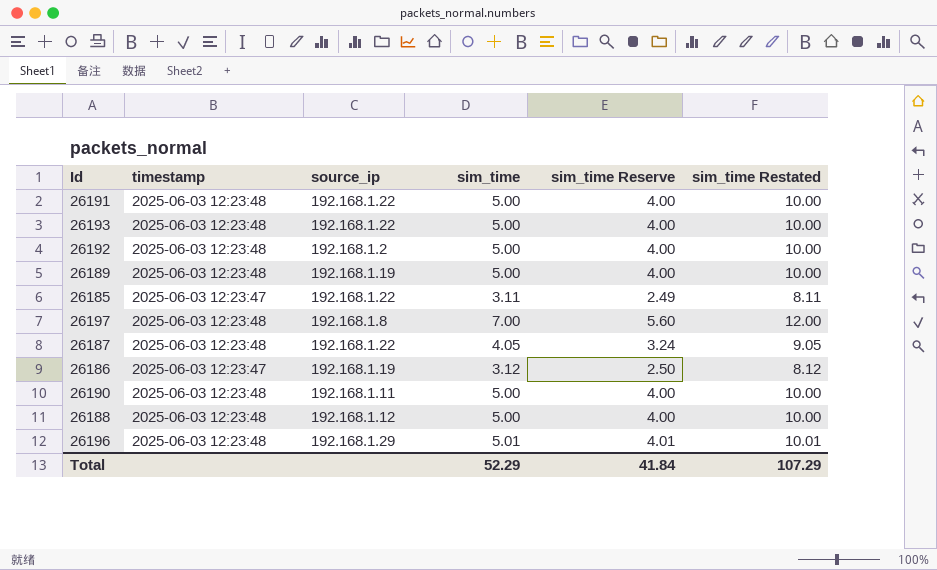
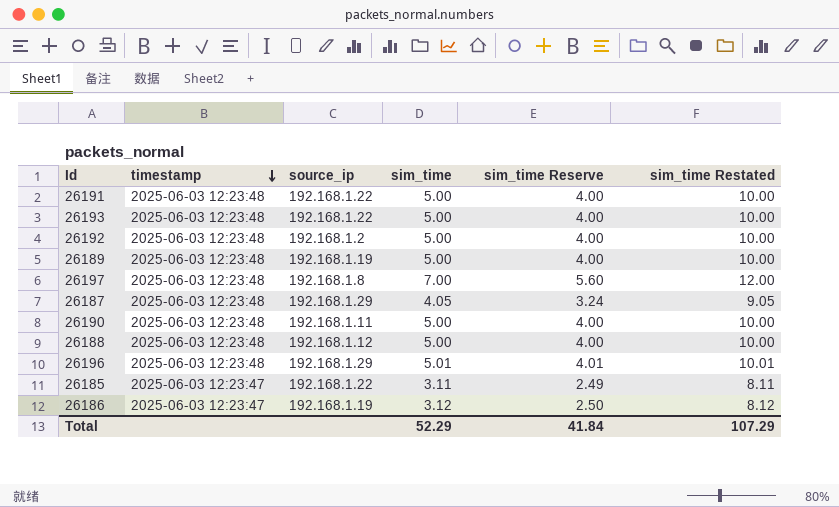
row order: none -> timestamp descending
26187 | source_ip: 192.168.1.22 -> 192.168.1.29

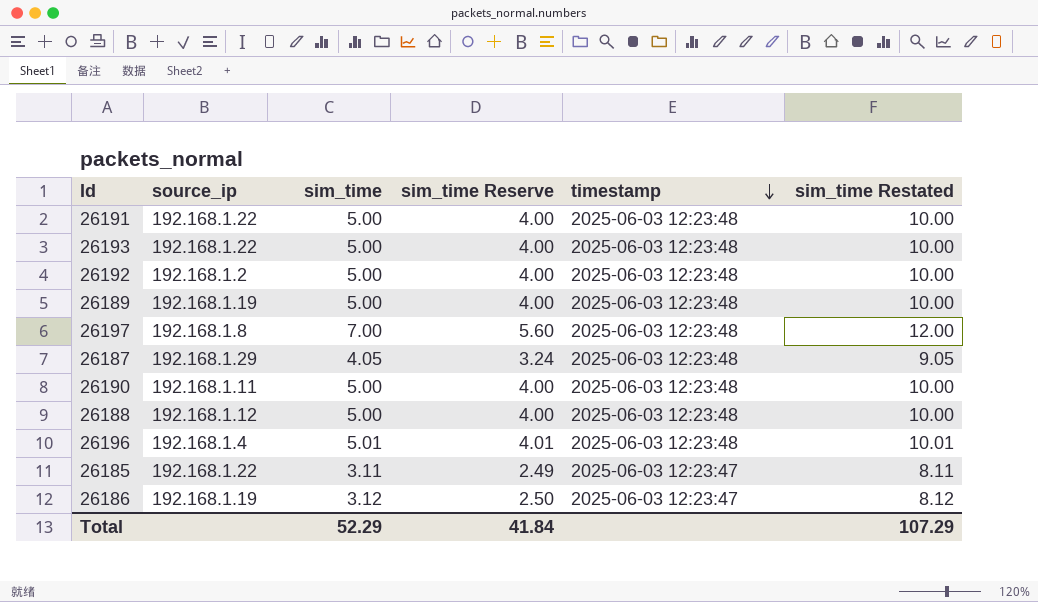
column timestamp | position: 2 -> 5
26196 | source_ip: 192.168.1.29 -> 192.168.1.4

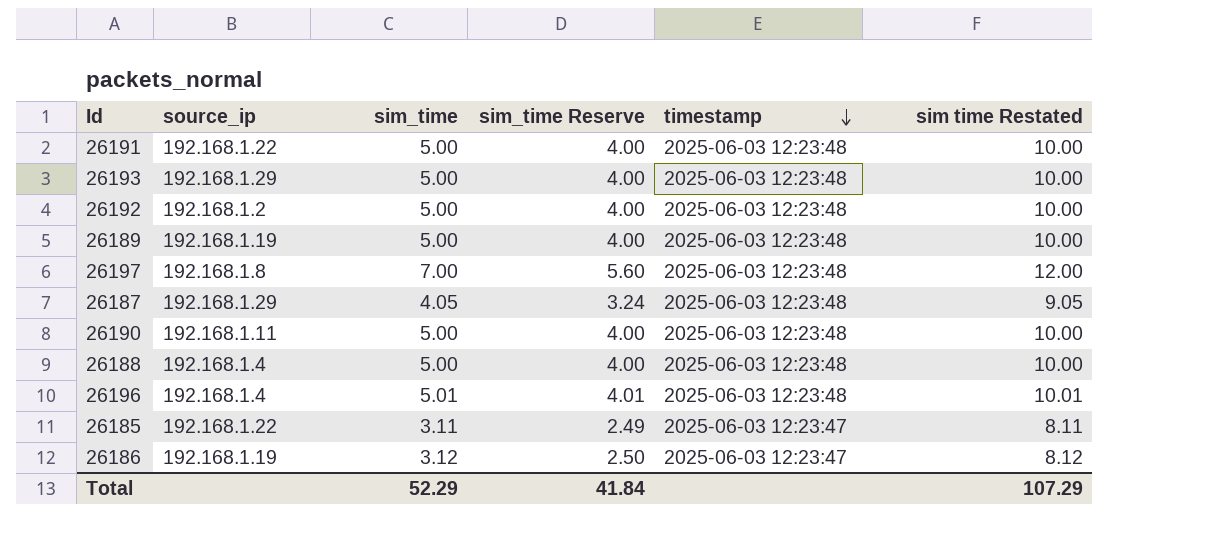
column name: sim_time Restated -> sim time Restated
26193 | source_ip: 192.168.1.22 -> 192.168.1.29
26188 | source_ip: 192.168.1.12 -> 192.168.1.4

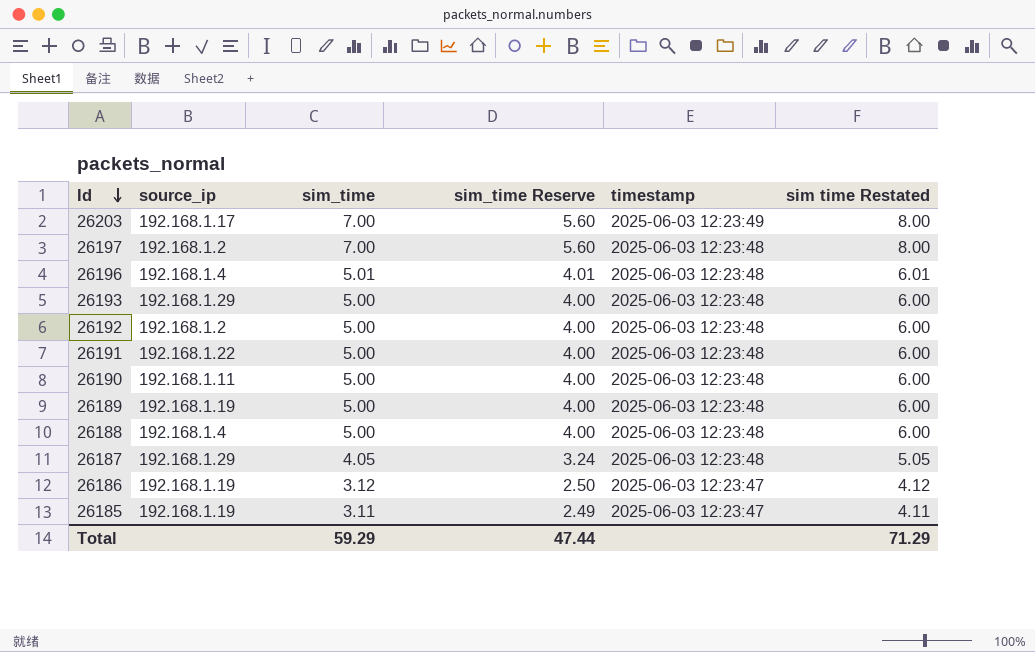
row order: timestamp descending -> Id descending
column sim time Restated | formula: [sim_time] + 5 -> [sim_time] + 1
row 26203: none -> 192.168.1.17 | 7.00 | 5.60 | 2025-06-03 12:23:49 | 8.00
26197 | source_ip: 192.168.1.8 -> 192.168.1.2
26185 | source_ip: 192.168.1.22 -> 192.168.1.19
Total | sim_time: 52.29 -> 59.29
Total | sim_time Reserve: 41.84 -> 47.44
Total | sim time Restated: 107.29 -> 71.29

